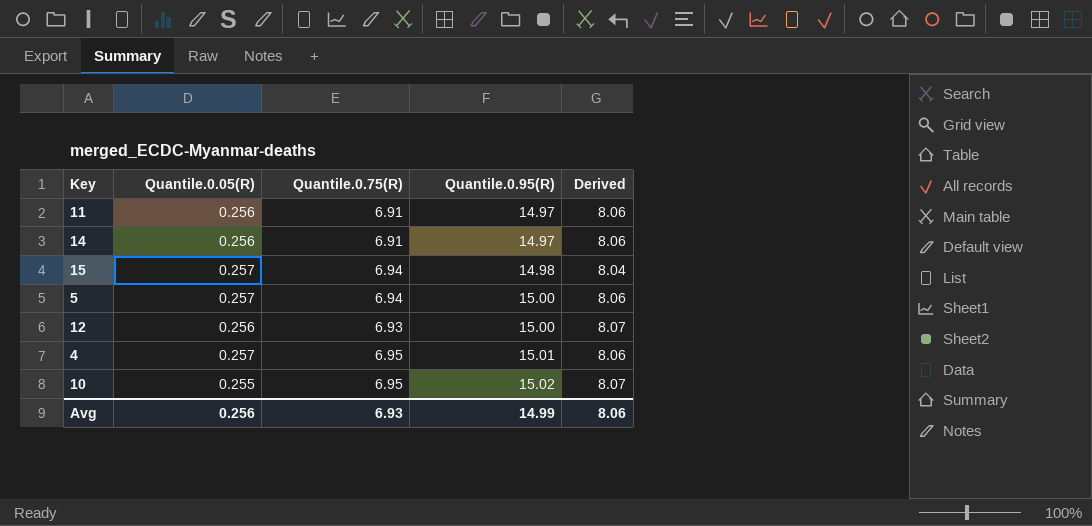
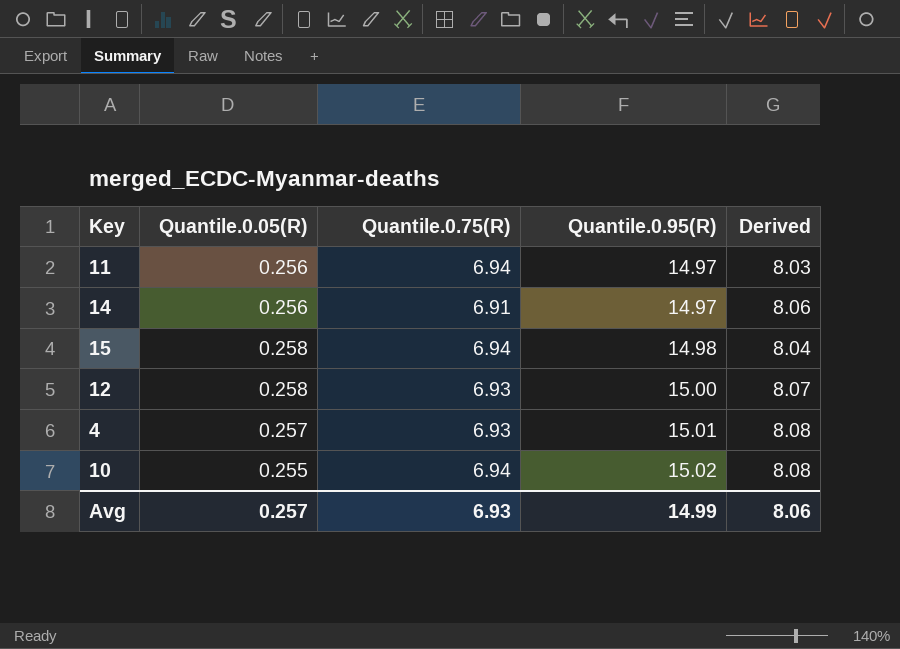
row 5: 0.257 | 6.94 | 15.00 | 8.06 -> none
11 | Quantile.0.75(R): 6.91 -> 6.94
11 | Derived: 8.06 -> 8.03
15 | Quantile.0.05(R): 0.257 -> 0.258
12 | Quantile.0.05(R): 0.256 -> 0.258
4 | Quantile.0.75(R): 6.95 -> 6.93
4 | Derived: 8.06 -> 8.08
10 | Quantile.0.75(R): 6.95 -> 6.94
10 | Derived: 8.07 -> 8.08
Avg | Quantile.0.05(R): 0.256 -> 0.257

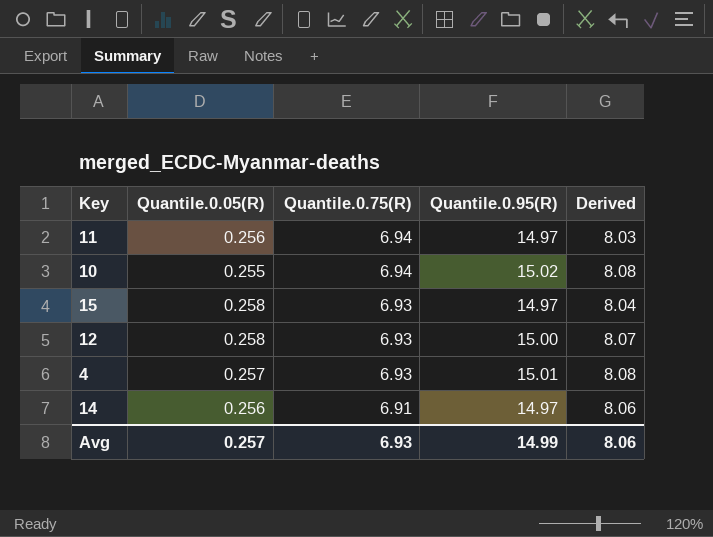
row order: Quantile.0.95(R) ascending -> Quantile.0.75(R) descending
15 | Quantile.0.75(R): 6.94 -> 6.93
15 | Quantile.0.95(R): 14.98 -> 14.97

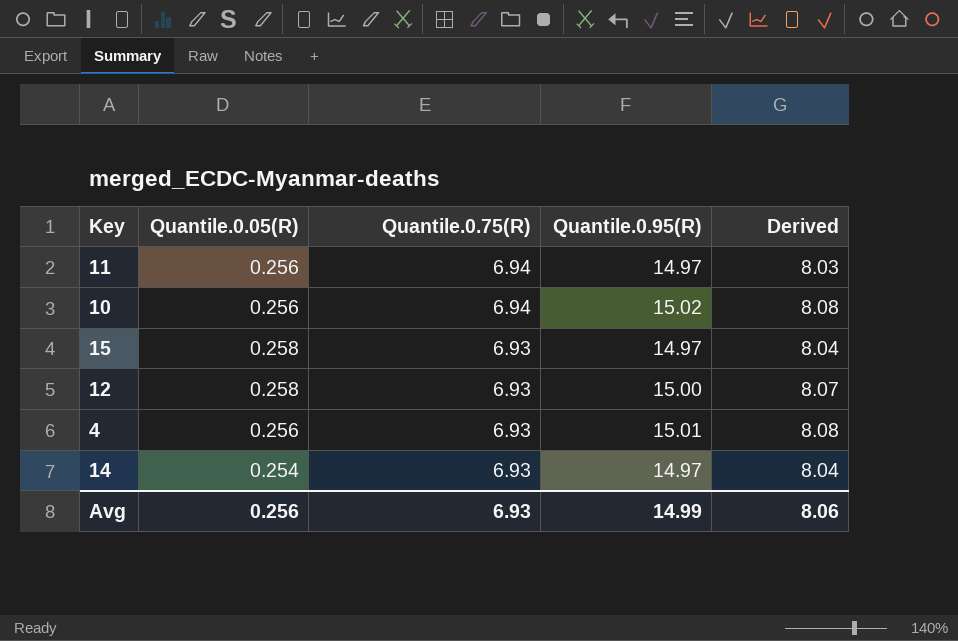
10 | Quantile.0.05(R): 0.255 -> 0.256
4 | Quantile.0.05(R): 0.257 -> 0.256
14 | Quantile.0.05(R): 0.256 -> 0.254
14 | Quantile.0.75(R): 6.91 -> 6.93
14 | Derived: 8.06 -> 8.04
Avg | Quantile.0.05(R): 0.257 -> 0.256

